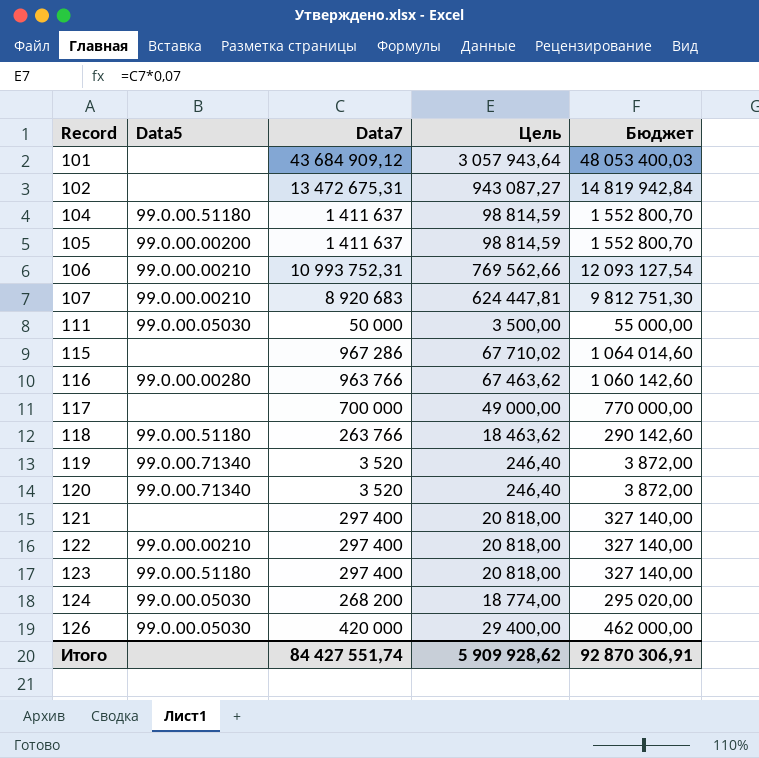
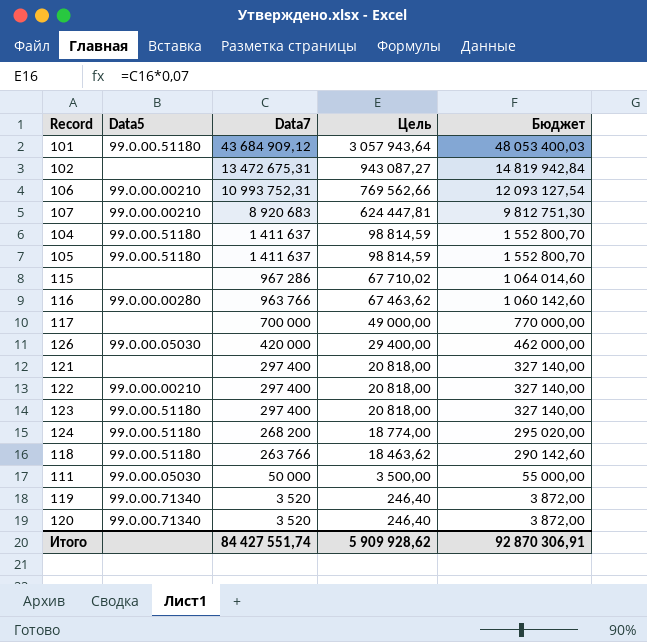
row order: Record ascending -> Data7 descending
101 | Data5: none -> 99.0.00.51180
105 | Data5: 99.0.00.00200 -> 99.0.00.51180
124 | Data5: 99.0.00.05030 -> 99.0.00.51180

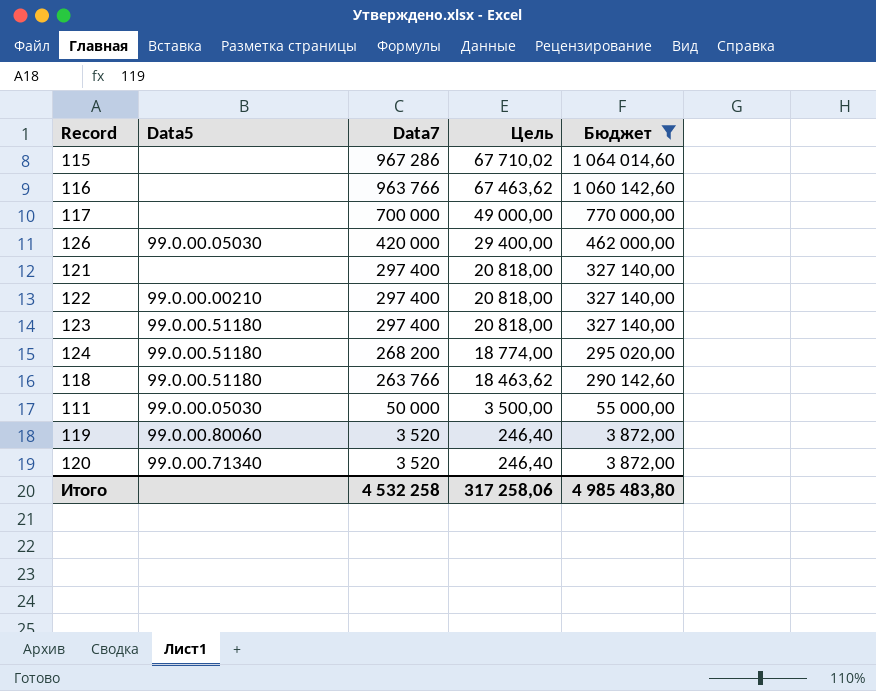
filter: none -> Бюджет <= 1 064 014,60
116 | Data5: 99.0.00.00280 -> none
119 | Data5: 99.0.00.71340 -> 99.0.00.80060
Итого | Data7: 84 427 551,74 -> 4 532 258
Итого | Цель: 5 909 928,62 -> 317 258,06
Итого | Бюджет: 92 870 306,91 -> 4 985 483,80

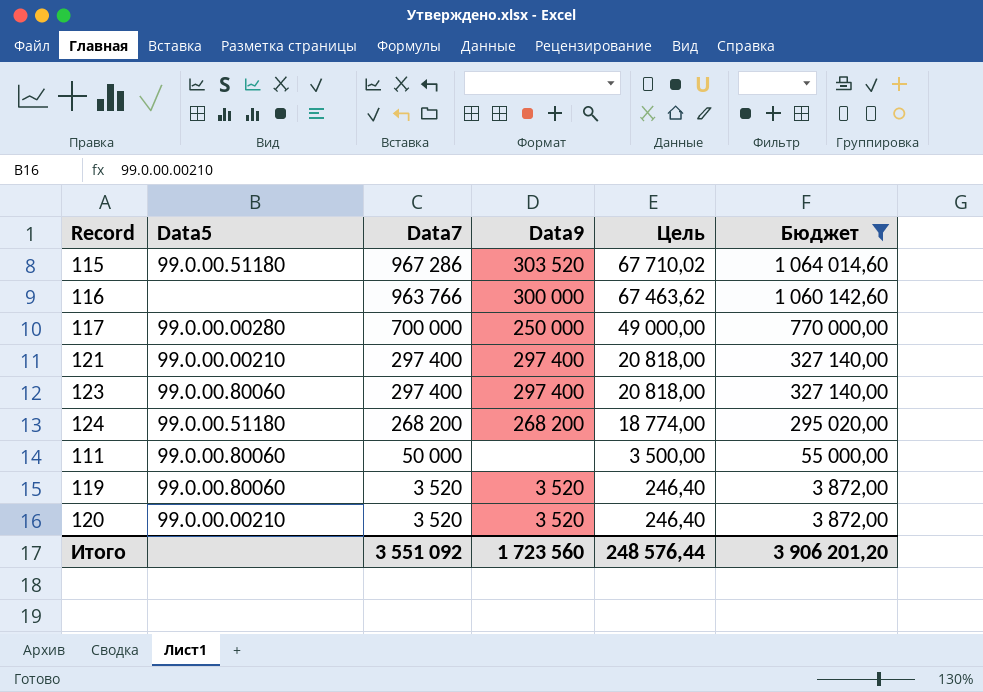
column Data9 | position: none -> 4
row 126: 99.0.00.05030 | 420 000 | 29 400,00 | 462 000,00 -> none
row 122: 99.0.00.00210 | 297 400 | 20 818,00 | 327 140,00 -> none
row 118: 99.0.00.51180 | 263 766 | 18 463,62 | 290 142,60 -> none
115 | Data5: none -> 99.0.00.51180
117 | Data5: none -> 99.0.00.00280
121 | Data5: none -> 99.0.00.00210
123 | Data5: 99.0.00.51180 -> 99.0.00.80060
111 | Data5: 99.0.00.05030 -> 99.0.00.80060
120 | Data5: 99.0.00.71340 -> 99.0.00.00210
Итого | Data7: 4 532 258 -> 3 551 092
Итого | Цель: 317 258,06 -> 248 576,44
Итого | Бюджет: 4 985 483,80 -> 3 906 201,20

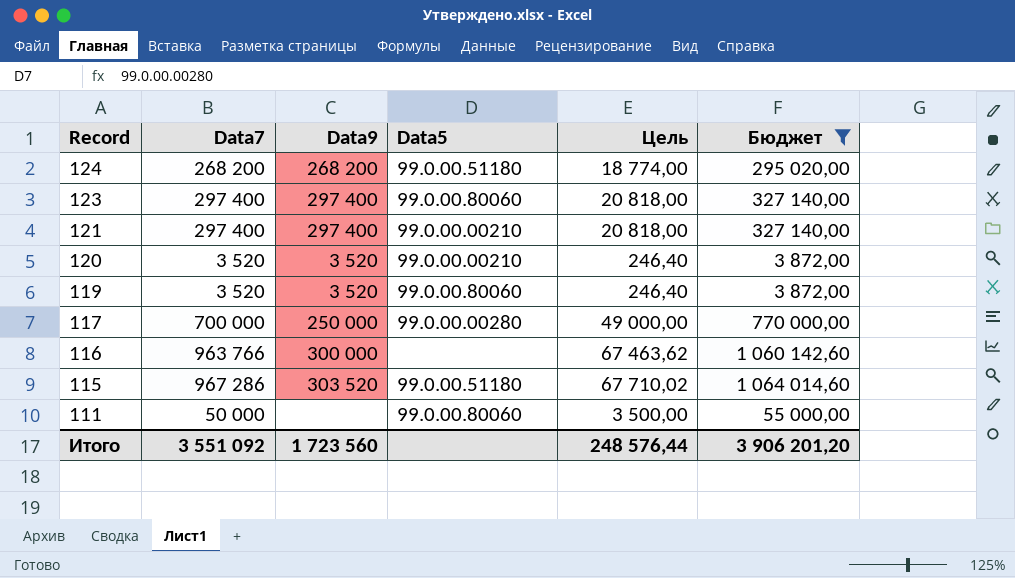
row order: Data7 descending -> Record descending
column Data5 | position: 2 -> 4

